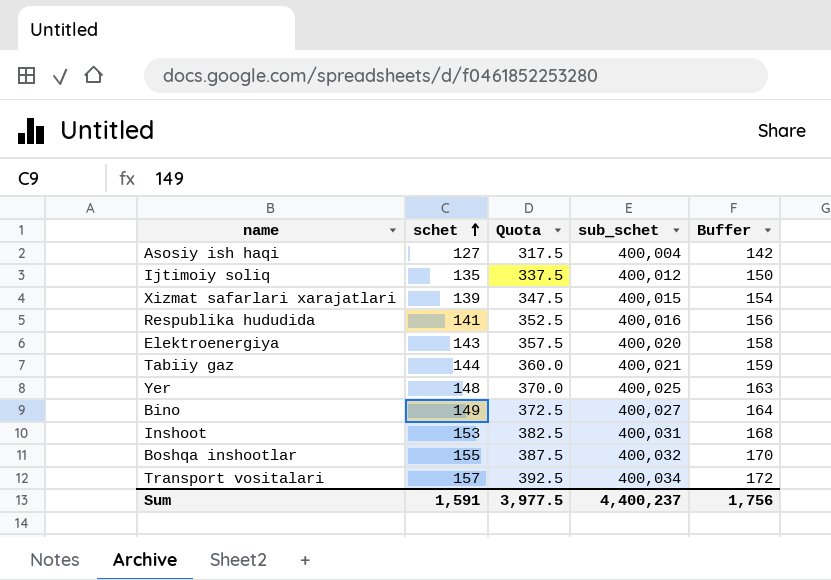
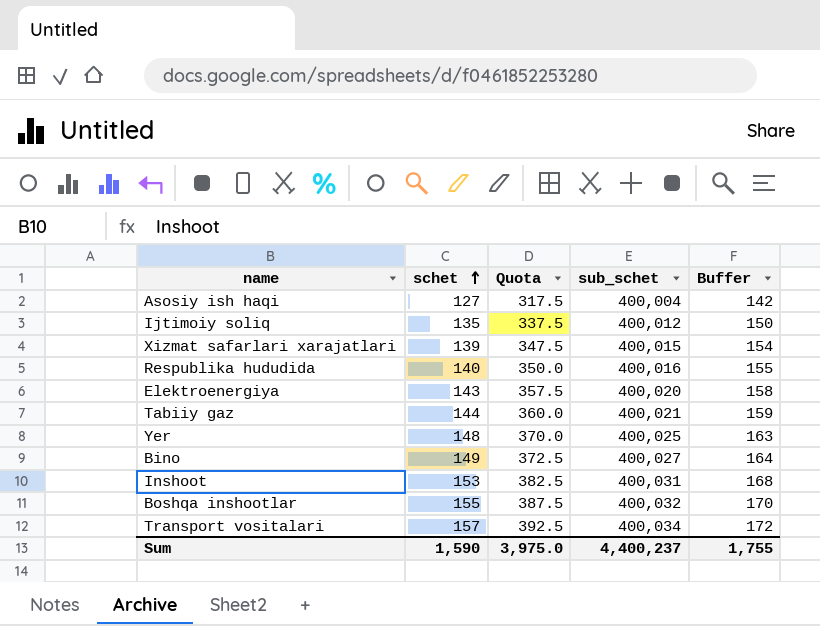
Respublika hududida | schet: 141 -> 140
Respublika hududida | Quota: 352.5 -> 350.0
Respublika hududida | Buffer: 156 -> 155
Sum | schet: 1,591 -> 1,590
Sum | Quota: 3,977.5 -> 3,975.0
Sum | Buffer: 1,756 -> 1,755

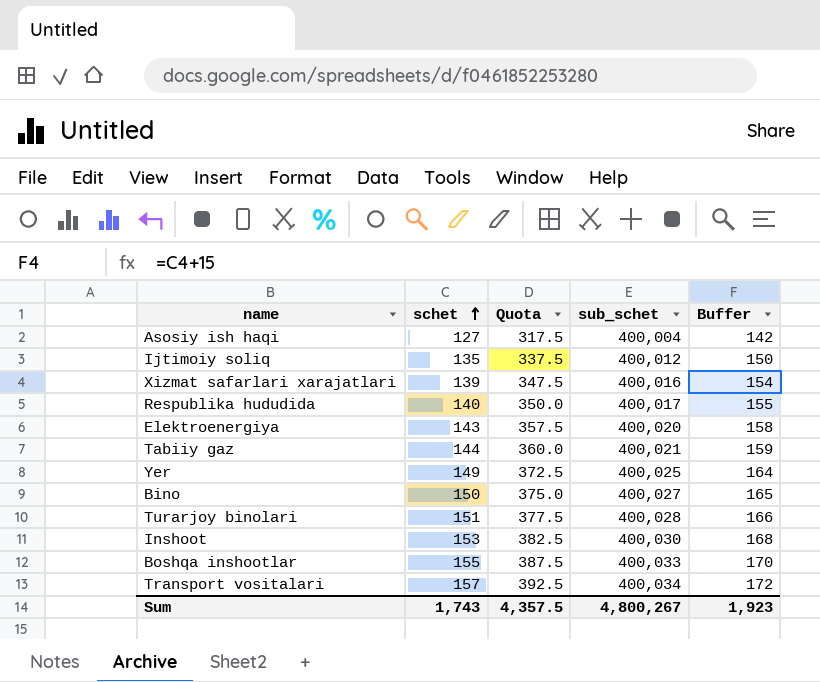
Xizmat safarlari xarajatlari | sub_schet: 400,015 -> 400,016
Respublika hududida | sub_schet: 400,016 -> 400,017
Yer | schet: 148 -> 149
Yer | Quota: 370.0 -> 372.5
Yer | Buffer: 163 -> 164
Bino | schet: 149 -> 150
Bino | Quota: 372.5 -> 375.0
Bino | Buffer: 164 -> 165
row Turarjoy binolari: none -> 151 | 377.5 | 400,028 | 166
Inshoot | sub_schet: 400,031 -> 400,030
Boshqa inshootlar | sub_schet: 400,032 -> 400,033
Sum | schet: 1,590 -> 1,743
Sum | Quota: 3,975.0 -> 4,357.5
Sum | sub_schet: 4,400,237 -> 4,800,267
Sum | Buffer: 1,755 -> 1,923

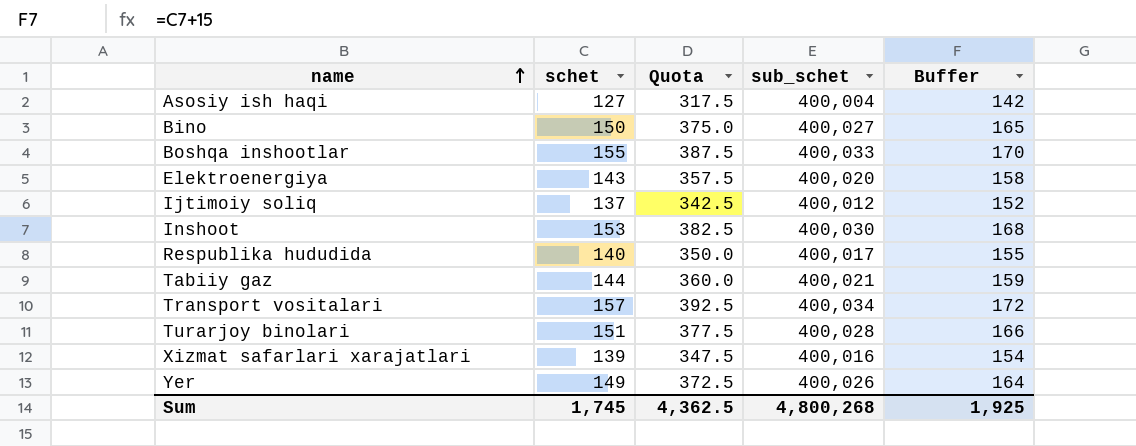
row order: schet ascending -> name ascending
Ijtimoiy soliq | schet: 135 -> 137
Ijtimoiy soliq | Quota: 337.5 -> 342.5
Ijtimoiy soliq | Buffer: 150 -> 152
Yer | sub_schet: 400,025 -> 400,026
Sum | schet: 1,743 -> 1,745
Sum | Quota: 4,357.5 -> 4,362.5
Sum | sub_schet: 4,800,267 -> 4,800,268
Sum | Buffer: 1,923 -> 1,925

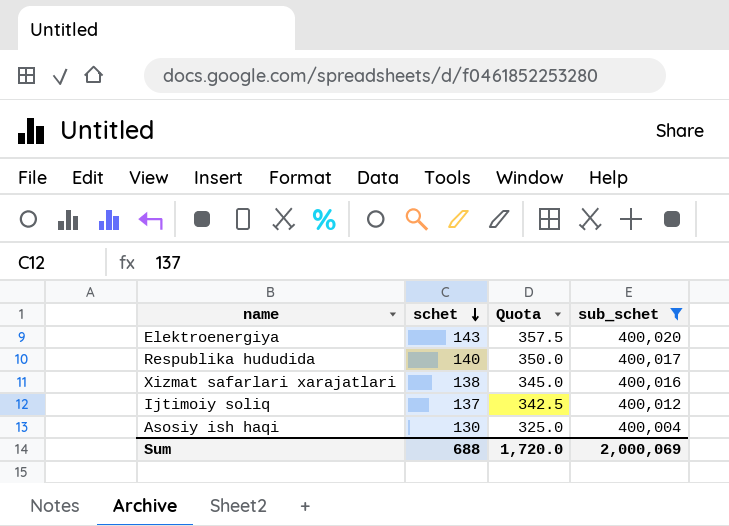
filter: none -> sub_schet <= 400,020
row order: name ascending -> schet descending
column Buffer | formula: [schet] + 15 -> none
Xizmat safarlari xarajatlari | schet: 139 -> 138
Xizmat safarlari xarajatlari | Quota: 347.5 -> 345.0
Asosiy ish haqi | schet: 127 -> 130
Asosiy ish haqi | Quota: 317.5 -> 325.0
Sum | schet: 1,745 -> 688
Sum | Quota: 4,362.5 -> 1,720.0
Sum | sub_schet: 4,800,268 -> 2,000,069

